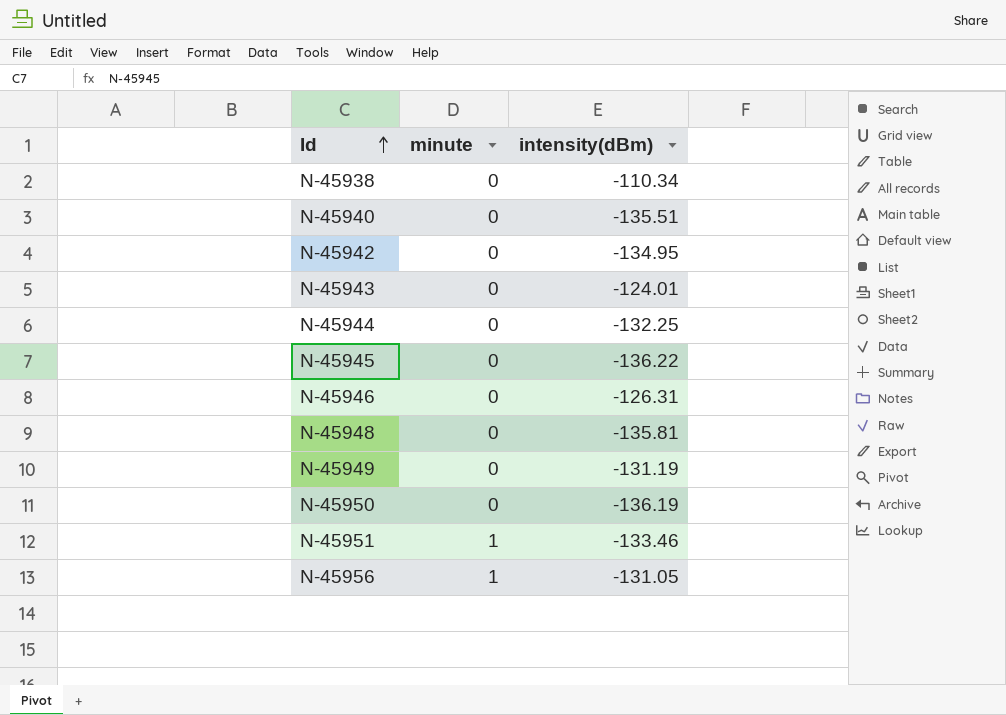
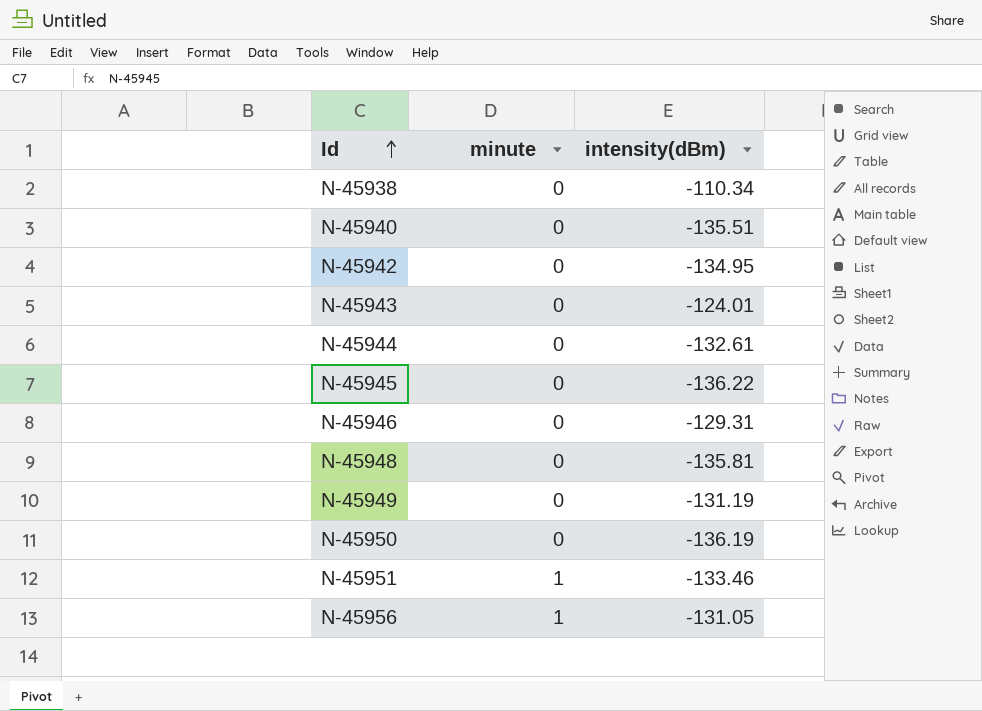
N-45944 | intensity(dBm): -132.25 -> -132.61
N-45946 | intensity(dBm): -126.31 -> -129.31

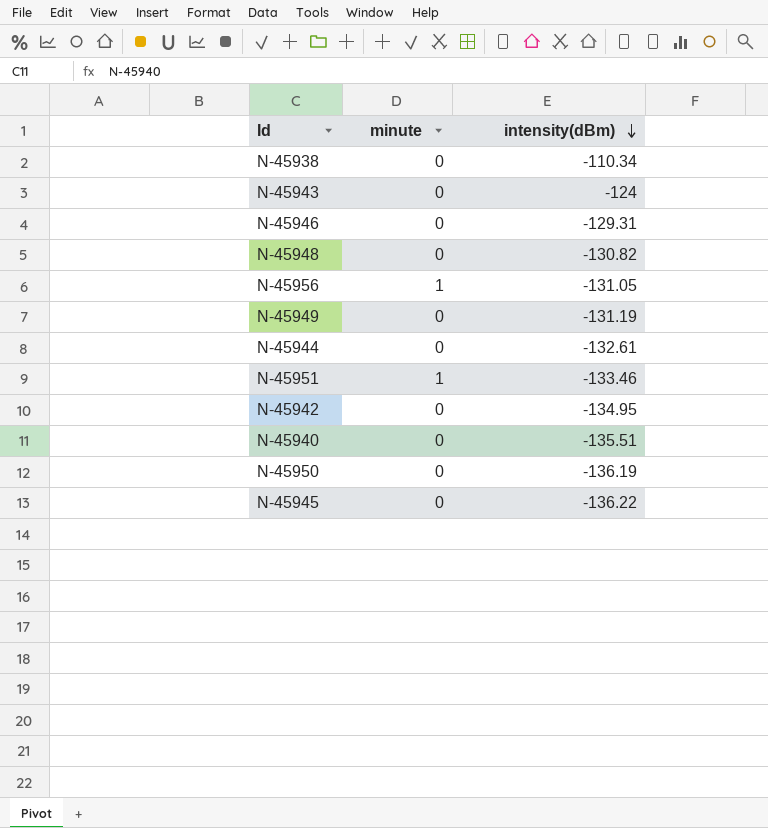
row order: Id ascending -> intensity(dBm) descending
N-45943 | intensity(dBm): -124.01 -> -124
N-45948 | intensity(dBm): -135.81 -> -130.82

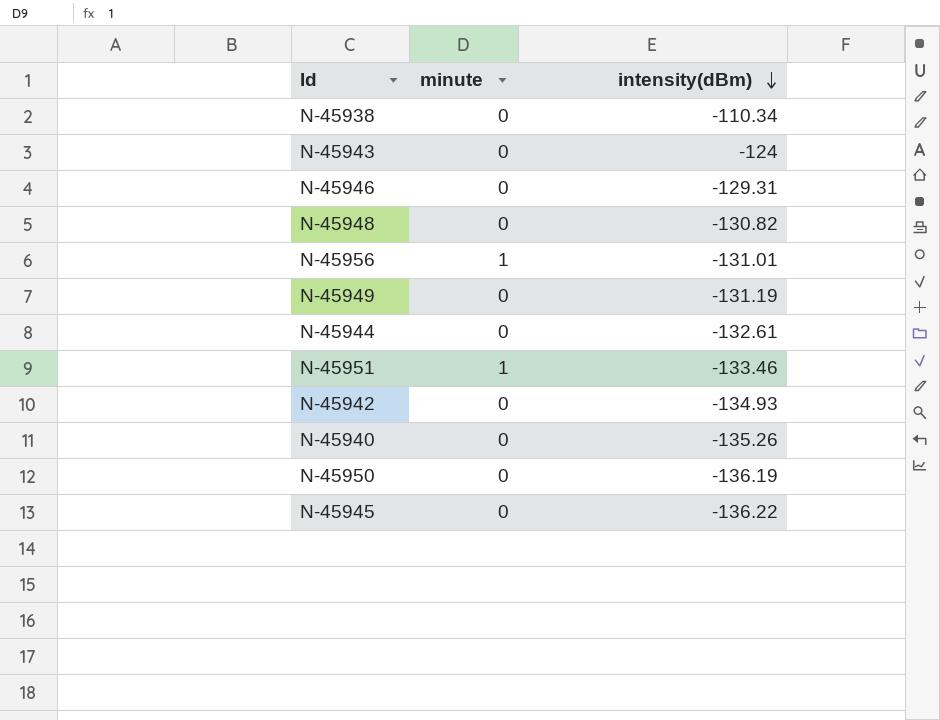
N-45956 | intensity(dBm): -131.05 -> -131.01
N-45942 | intensity(dBm): -134.95 -> -134.93
N-45940 | intensity(dBm): -135.51 -> -135.26

